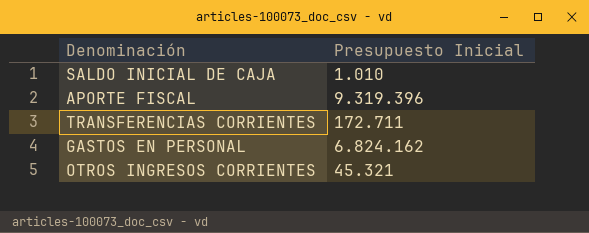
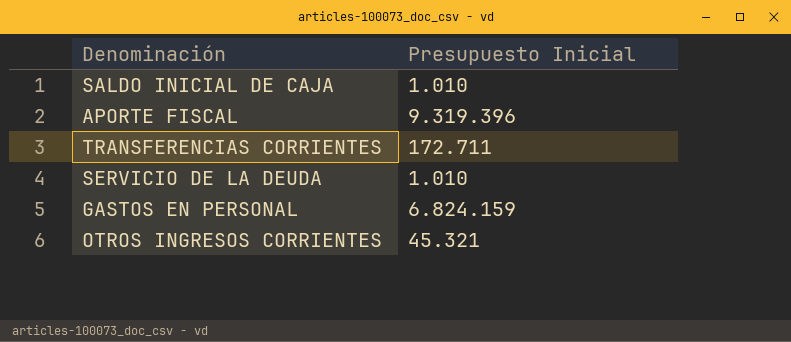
row SERVICIO DE LA DEUDA: none -> 1.010
GASTOS EN PERSONAL | Presupuesto Inicial: 6.824.162 -> 6.824.159

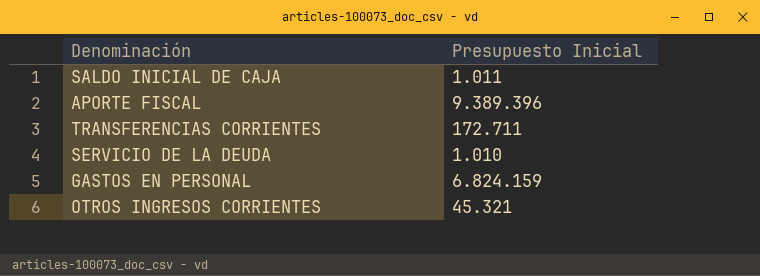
SALDO INICIAL DE CAJA | Presupuesto Inicial: 1.010 -> 1.011
APORTE FISCAL | Presupuesto Inicial: 9.319.396 -> 9.389.396

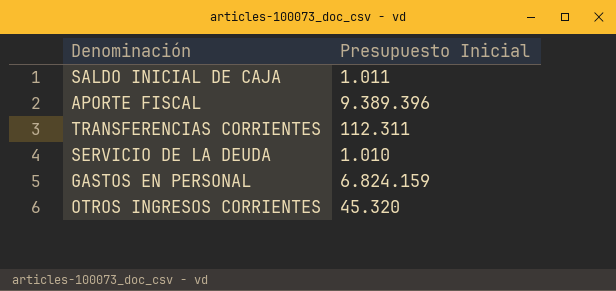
TRANSFERENCIAS CORRIENTES | Presupuesto Inicial: 172.711 -> 112.311
OTROS INGRESOS CORRIENTES | Presupuesto Inicial: 45.321 -> 45.320

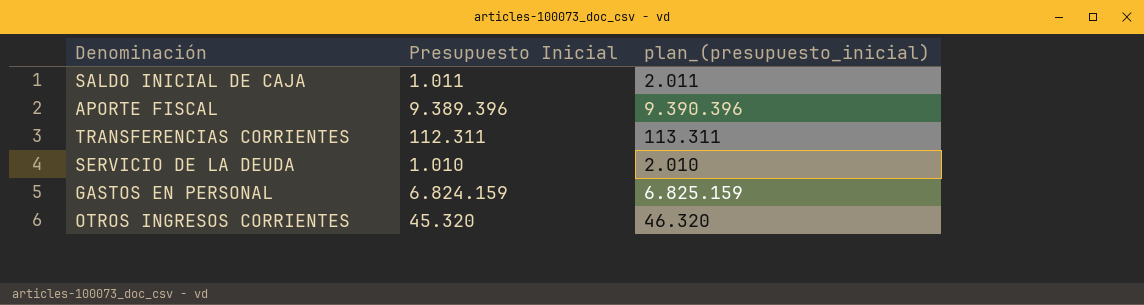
column plan_(presupuesto_inicial) | formula: none -> [Presupuesto Inicial] + 1000

